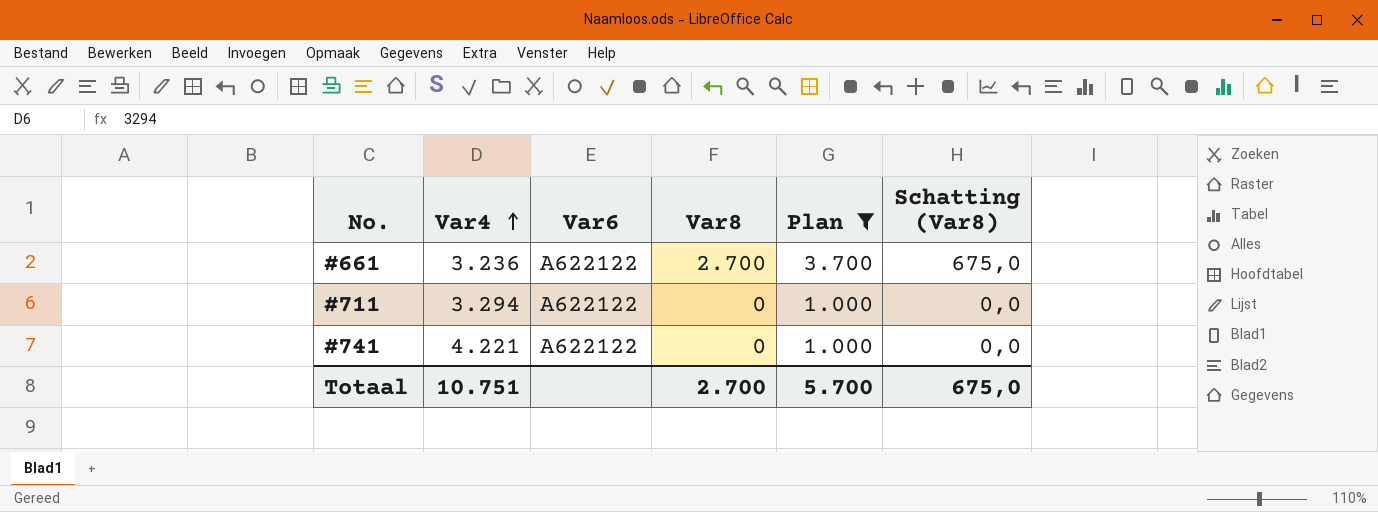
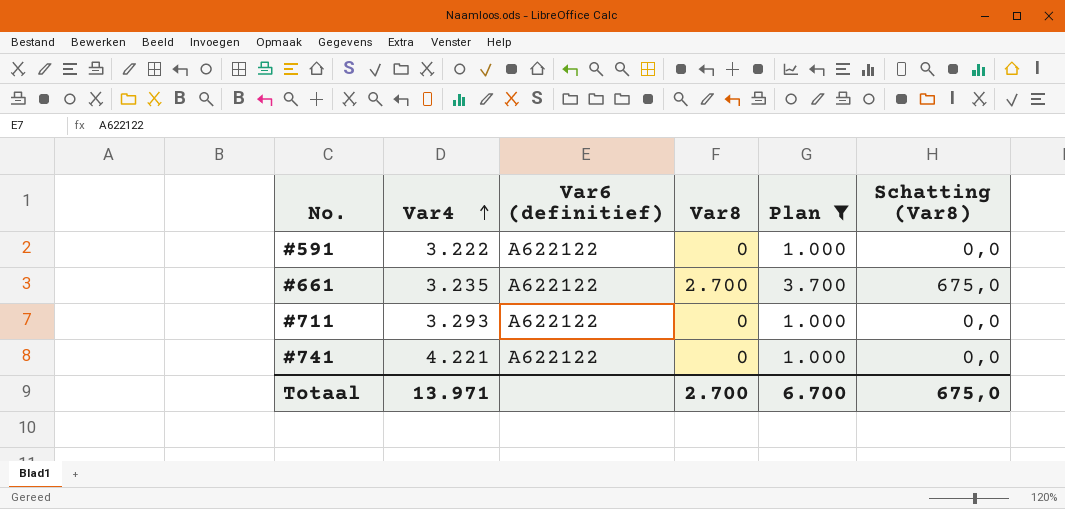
column name: Var6 -> Var6 (definitief)
row #591: none -> 3.222 | A622122 | 0 | 1.000 | 0,0
#661 | Var4: 3.236 -> 3.235
#711 | Var4: 3.294 -> 3.293
Totaal | Var4: 10.751 -> 13.971
Totaal | Plan: 5.700 -> 6.700

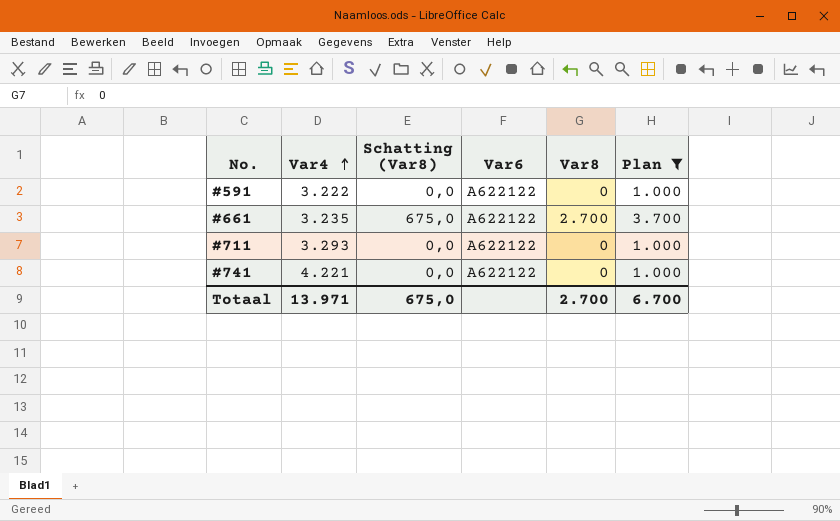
column Schatting (Var8) | position: 6 -> 3
column name: Var6 (definitief) -> Var6

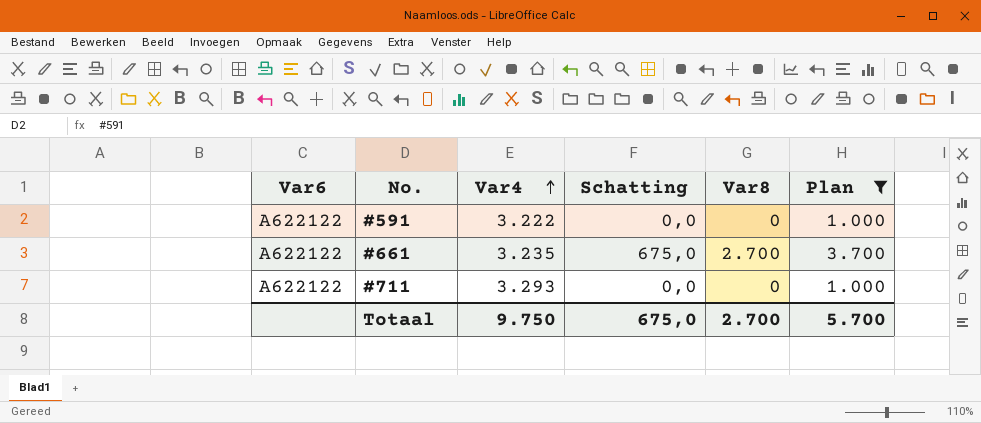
column Var6 | position: 4 -> 1
column name: Schatting (Var8) -> Schatting
row #741: 4.221 | 0,0 | A622122 | 0 | 1.000 -> none
Totaal | Var4: 13.971 -> 9.750
Totaal | Plan: 6.700 -> 5.700

